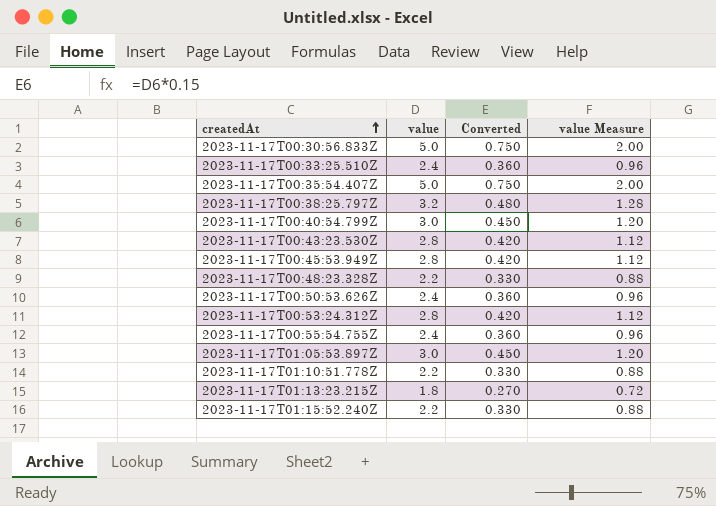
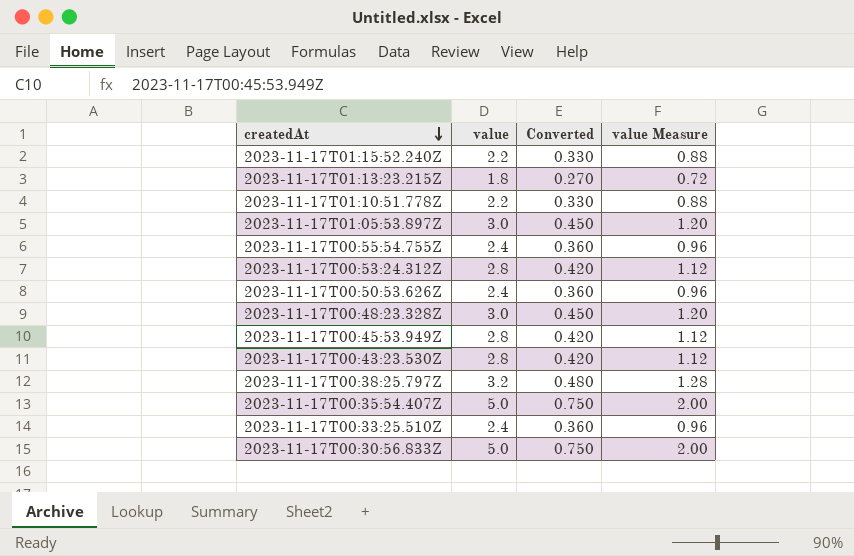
row order: createdAt ascending -> createdAt descending
row 2023-11-17T00:40:54.799Z: 3.0 | 0.450 | 1.20 -> none
2023-11-17T00:48:23.328Z | value: 2.2 -> 3.0
2023-11-17T00:48:23.328Z | Converted: 0.330 -> 0.450
2023-11-17T00:48:23.328Z | value Measure: 0.88 -> 1.20

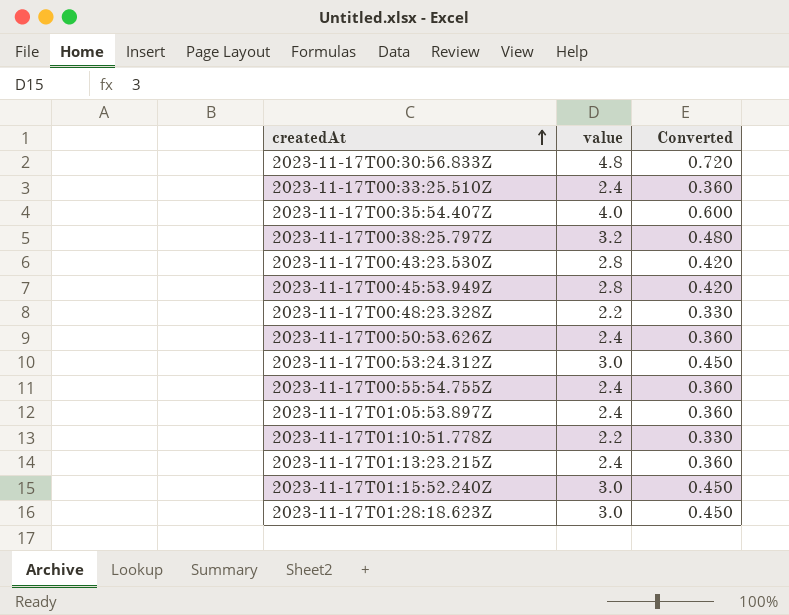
row order: createdAt descending -> createdAt ascending
column value Measure | formula: [value] * 0.4 -> none
2023-11-17T00:30:56.833Z | value: 5.0 -> 4.8
2023-11-17T00:30:56.833Z | Converted: 0.750 -> 0.720
2023-11-17T00:35:54.407Z | value: 5.0 -> 4.0
2023-11-17T00:35:54.407Z | Converted: 0.750 -> 0.600
2023-11-17T00:48:23.328Z | value: 3.0 -> 2.2
2023-11-17T00:48:23.328Z | Converted: 0.450 -> 0.330
2023-11-17T00:53:24.312Z | value: 2.8 -> 3.0
2023-11-17T00:53:24.312Z | Converted: 0.420 -> 0.450
2023-11-17T01:05:53.897Z | value: 3.0 -> 2.4
2023-11-17T01:05:53.897Z | Converted: 0.450 -> 0.360
2023-11-17T01:13:23.215Z | value: 1.8 -> 2.4
2023-11-17T01:13:23.215Z | Converted: 0.270 -> 0.360
2023-11-17T01:15:52.240Z | value: 2.2 -> 3.0
2023-11-17T01:15:52.240Z | Converted: 0.330 -> 0.450
row 2023-11-17T01:28:18.623Z: none -> 3.0 | 0.450

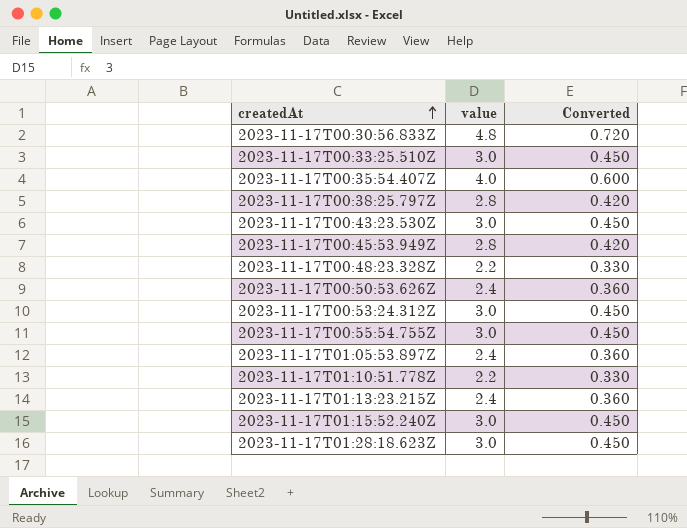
2023-11-17T00:33:25.510Z | value: 2.4 -> 3.0
2023-11-17T00:33:25.510Z | Converted: 0.360 -> 0.450
2023-11-17T00:38:25.797Z | value: 3.2 -> 2.8
2023-11-17T00:38:25.797Z | Converted: 0.480 -> 0.420
2023-11-17T00:43:23.530Z | value: 2.8 -> 3.0
2023-11-17T00:43:23.530Z | Converted: 0.420 -> 0.450
2023-11-17T00:55:54.755Z | value: 2.4 -> 3.0
2023-11-17T00:55:54.755Z | Converted: 0.360 -> 0.450

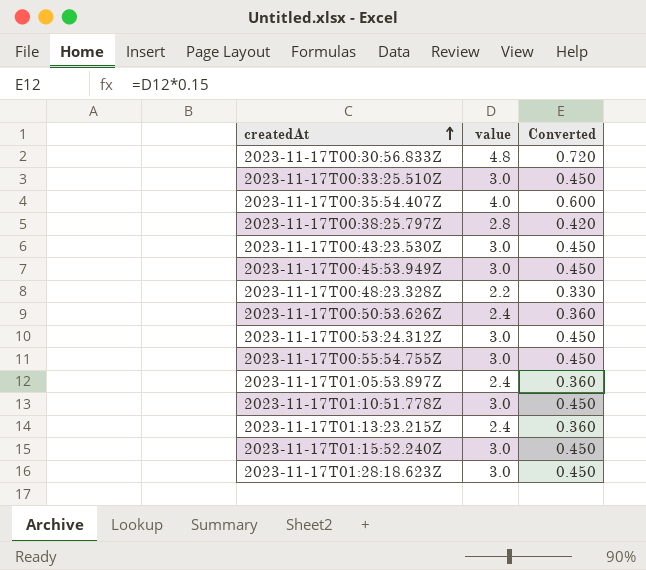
2023-11-17T00:45:53.949Z | value: 2.8 -> 3.0
2023-11-17T00:45:53.949Z | Converted: 0.420 -> 0.450
2023-11-17T01:10:51.778Z | value: 2.2 -> 3.0
2023-11-17T01:10:51.778Z | Converted: 0.330 -> 0.450

